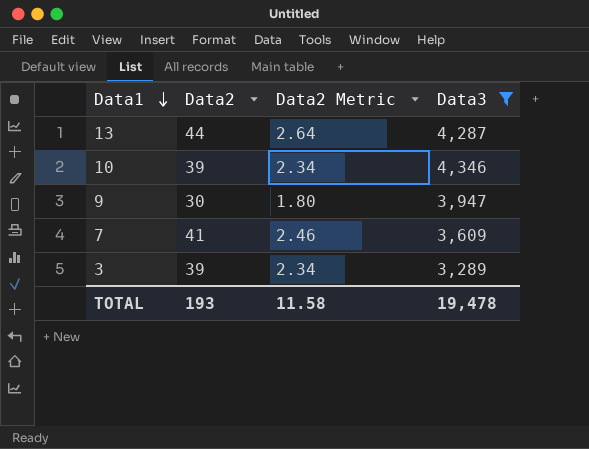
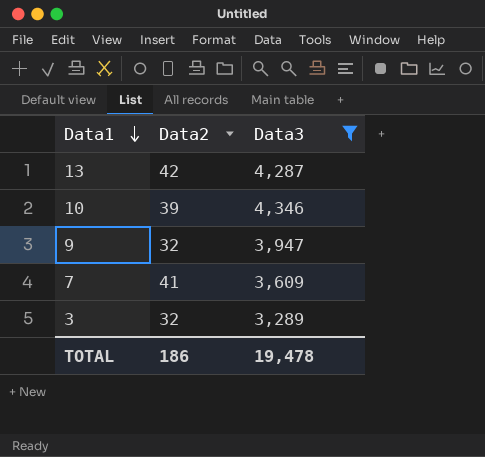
column Data2 Metric | formula: [Data2] * 0.06 -> none
13 | Data2: 44 -> 42
9 | Data2: 30 -> 32
3 | Data2: 39 -> 32
TOTAL | Data2: 193 -> 186

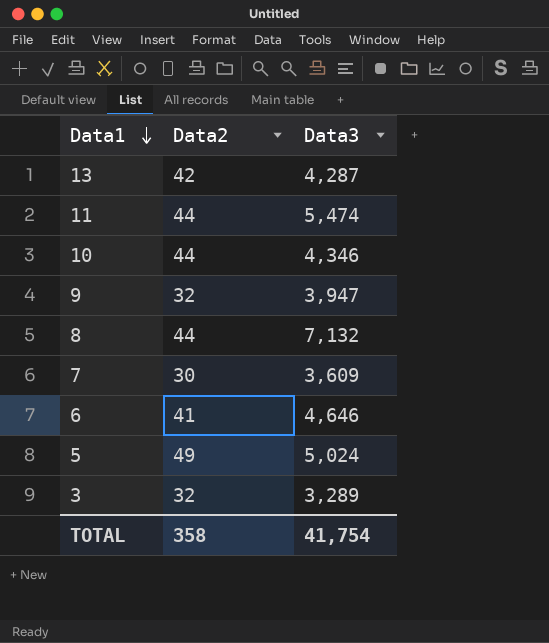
filter: Data3 <= 4,346 -> none
10 | Data2: 39 -> 44
7 | Data2: 41 -> 30
TOTAL | Data2: 186 -> 358
TOTAL | Data3: 19,478 -> 41,754

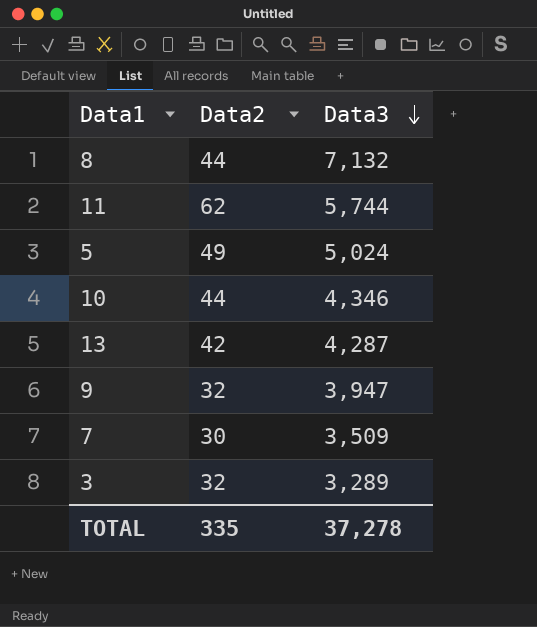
row order: Data1 descending -> Data3 descending
row 6: 41 | 4,646 -> none
11 | Data2: 44 -> 62
11 | Data3: 5,474 -> 5,744
7 | Data3: 3,609 -> 3,509
TOTAL | Data2: 358 -> 335
TOTAL | Data3: 41,754 -> 37,278

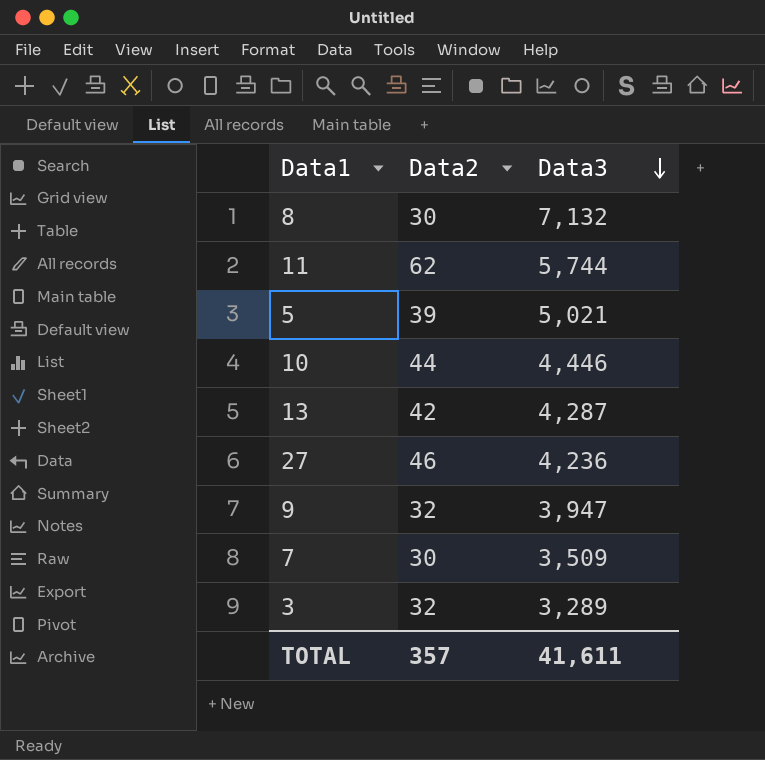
8 | Data2: 44 -> 30
5 | Data2: 49 -> 39
5 | Data3: 5,024 -> 5,021
10 | Data3: 4,346 -> 4,446
row 27: none -> 46 | 4,236
TOTAL | Data2: 335 -> 357
TOTAL | Data3: 37,278 -> 41,611

